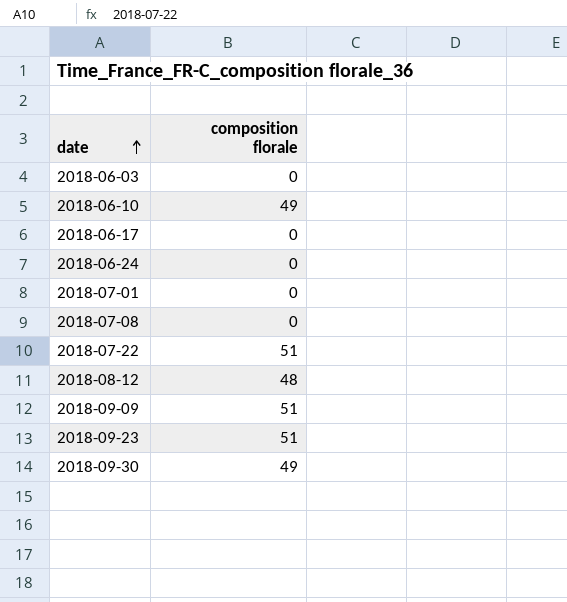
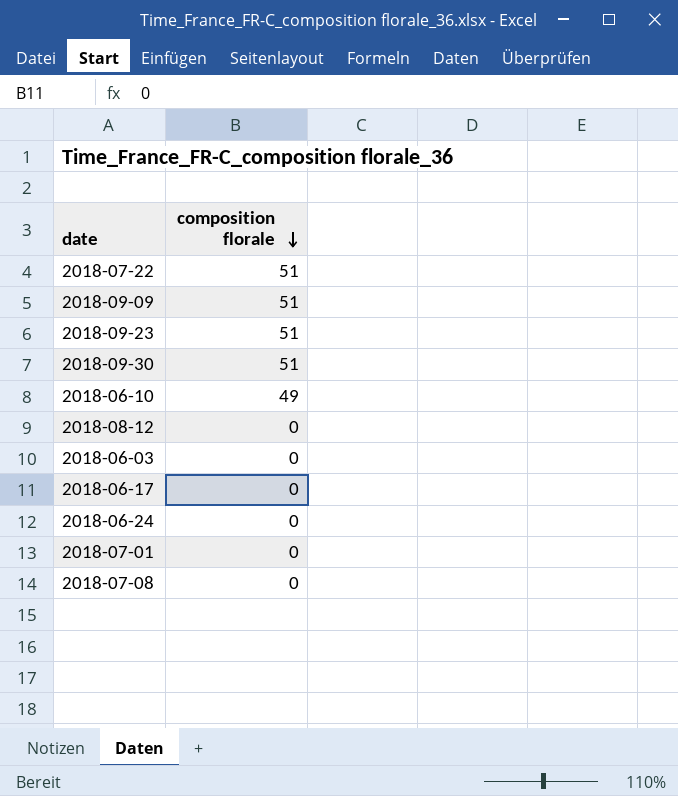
row order: date ascending -> composition florale descending
2018-09-30 | composition florale: 49 -> 51
2018-08-12 | composition florale: 48 -> 0

